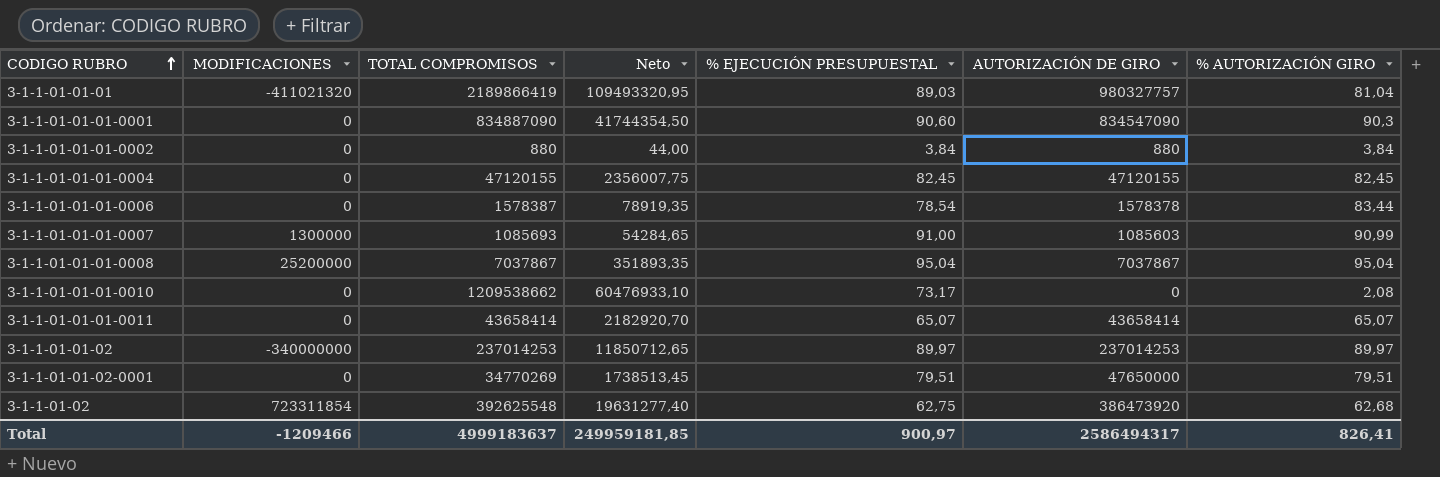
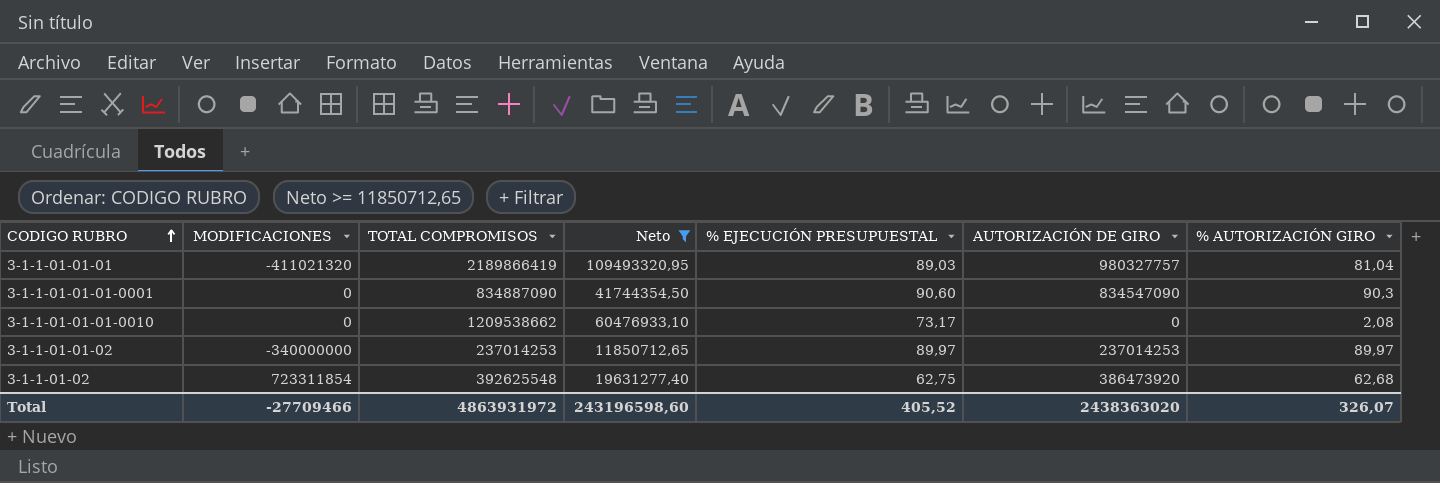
filter: none -> Neto >= 11850712,65
Total | MODIFICACIONES: -1209466 -> -27709466
Total | TOTAL COMPROMISOS: 4999183637 -> 4863931972
Total | Neto: 249959181,85 -> 243196598,60
Total | % EJECUCIÓN PRESUPUESTAL: 900,97 -> 405,52
Total | AUTORIZACIÓN DE GIRO: 2586494317 -> 2438363020
Total | % AUTORIZACIÓN GIRO: 826,41 -> 326,07

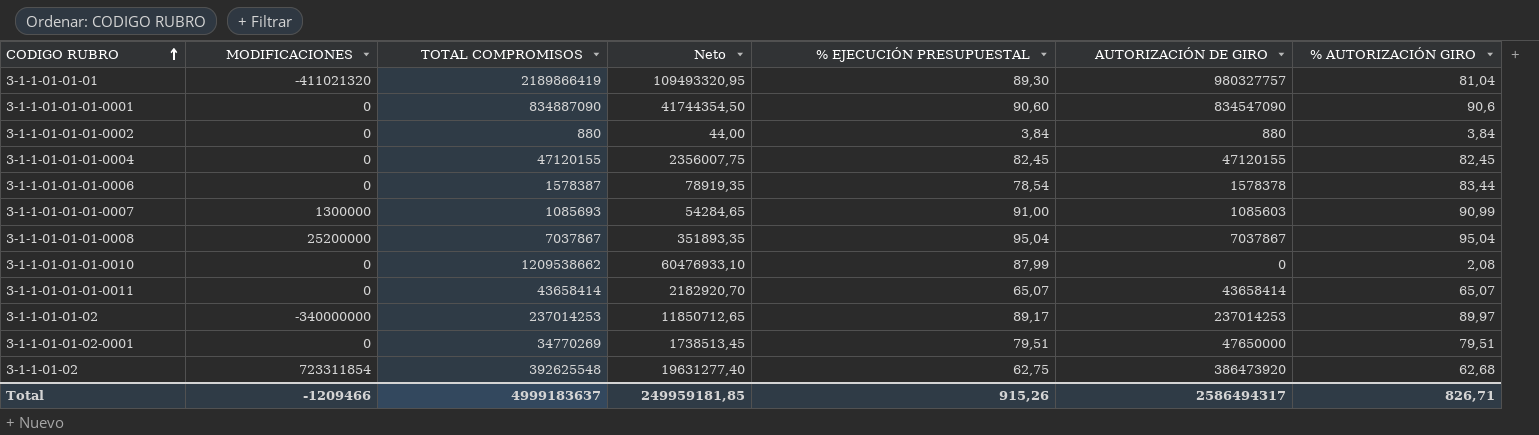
filter: Neto >= 11850712,65 -> none
3-1-1-01-01-01 | % EJECUCIÓN PRESUPUESTAL: 89,03 -> 89,30
3-1-1-01-01-01-0001 | % AUTORIZACIÓN GIRO: 90,3 -> 90,6
3-1-1-01-01-01-0010 | % EJECUCIÓN PRESUPUESTAL: 73,17 -> 87,99
3-1-1-01-01-02 | % EJECUCIÓN PRESUPUESTAL: 89,97 -> 89,17
Total | MODIFICACIONES: -27709466 -> -1209466
Total | TOTAL COMPROMISOS: 4863931972 -> 4999183637
Total | Neto: 243196598,60 -> 249959181,85
Total | % EJECUCIÓN PRESUPUESTAL: 405,52 -> 915,26
Total | AUTORIZACIÓN DE GIRO: 2438363020 -> 2586494317
Total | % AUTORIZACIÓN GIRO: 326,07 -> 826,71

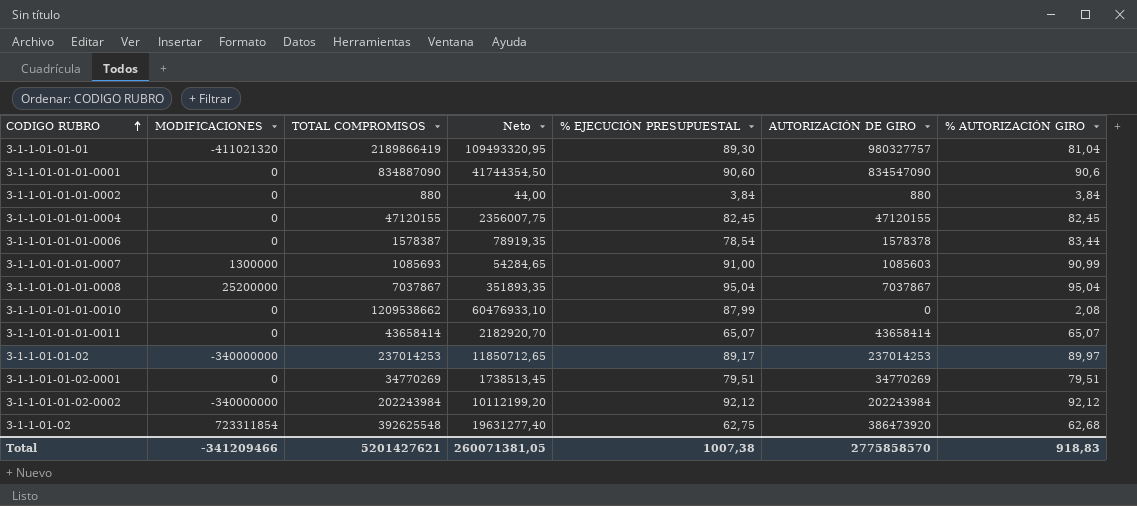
3-1-1-01-01-02-0001 | AUTORIZACIÓN DE GIRO: 47650000 -> 34770269
row 3-1-1-01-01-02-0002: none -> -340000000 | 202243984 | 10112199,20 | 92,12 | 202243984 | 92,12
Total | MODIFICACIONES: -1209466 -> -341209466
Total | TOTAL COMPROMISOS: 4999183637 -> 5201427621
Total | Neto: 249959181,85 -> 260071381,05
Total | % EJECUCIÓN PRESUPUESTAL: 915,26 -> 1007,38
Total | AUTORIZACIÓN DE GIRO: 2586494317 -> 2775858570
Total | % AUTORIZACIÓN GIRO: 826,71 -> 918,83

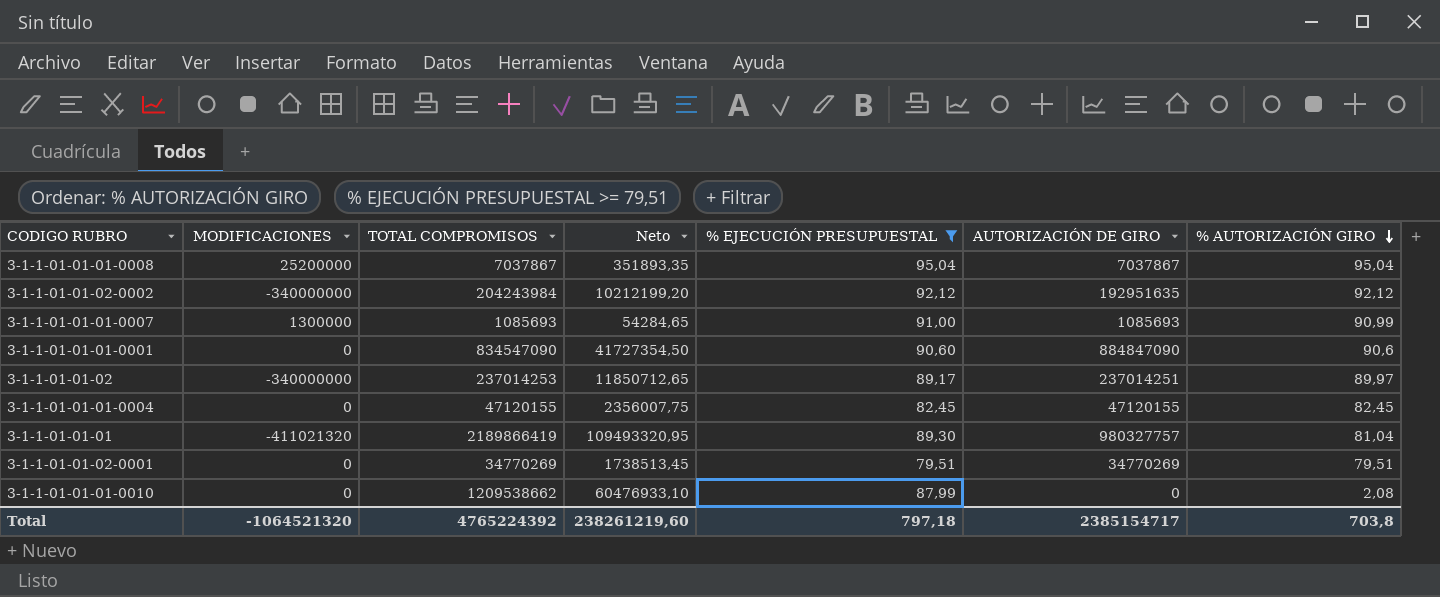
filter: none -> % EJECUCIÓN PRESUPUESTAL >= 79,51
row order: CODIGO RUBRO ascending -> % AUTORIZACIÓN GIRO descending
3-1-1-01-01-02-0002 | TOTAL COMPROMISOS: 202243984 -> 204243984
3-1-1-01-01-02-0002 | Neto: 10112199,20 -> 10212199,20
3-1-1-01-01-02-0002 | AUTORIZACIÓN DE GIRO: 202243984 -> 192951635
3-1-1-01-01-01-0007 | AUTORIZACIÓN DE GIRO: 1085603 -> 1085693
3-1-1-01-01-01-0001 | TOTAL COMPROMISOS: 834887090 -> 834547090
3-1-1-01-01-01-0001 | Neto: 41744354,50 -> 41727354,50
3-1-1-01-01-01-0001 | AUTORIZACIÓN DE GIRO: 834547090 -> 884847090
3-1-1-01-01-02 | AUTORIZACIÓN DE GIRO: 237014253 -> 237014251
Total | MODIFICACIONES: -341209466 -> -1064521320
Total | TOTAL COMPROMISOS: 5201427621 -> 4765224392
Total | Neto: 260071381,05 -> 238261219,60
Total | % EJECUCIÓN PRESUPUESTAL: 1007,38 -> 797,18
Total | AUTORIZACIÓN DE GIRO: 2775858570 -> 2385154717
Total | % AUTORIZACIÓN GIRO: 918,83 -> 703,8

